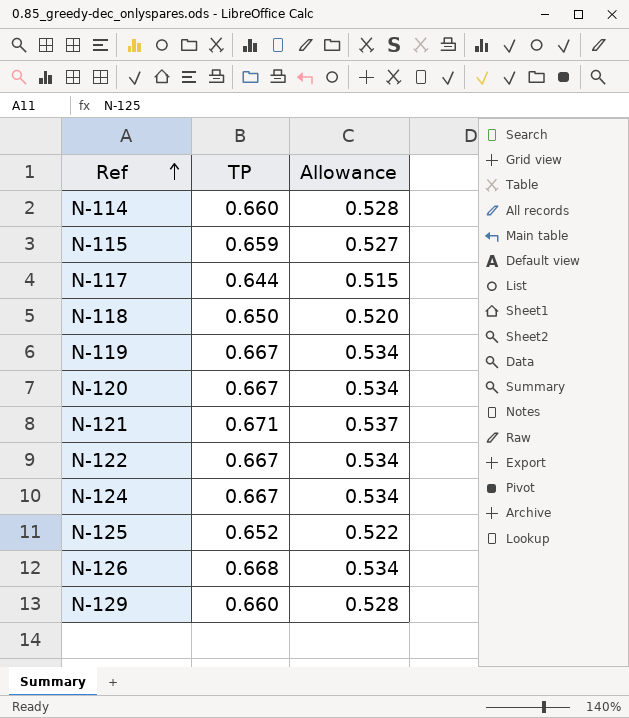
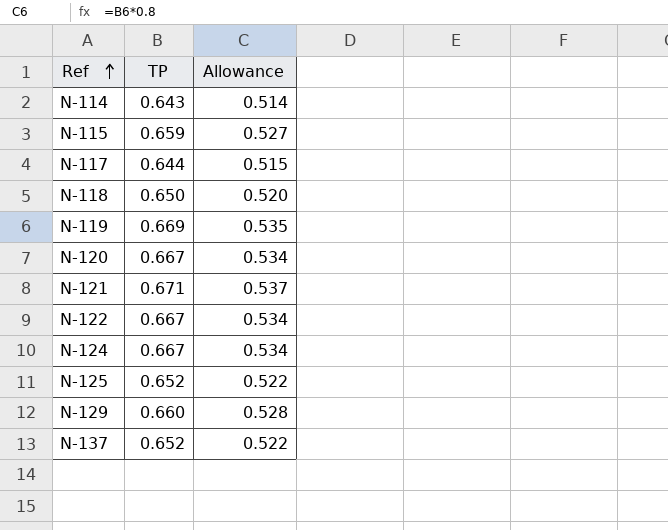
row N-126: 0.668 | 0.534 -> none
N-114 | TP: 0.660 -> 0.643
N-114 | Allowance: 0.528 -> 0.514
N-119 | TP: 0.667 -> 0.669
N-119 | Allowance: 0.534 -> 0.535
row N-137: none -> 0.652 | 0.522

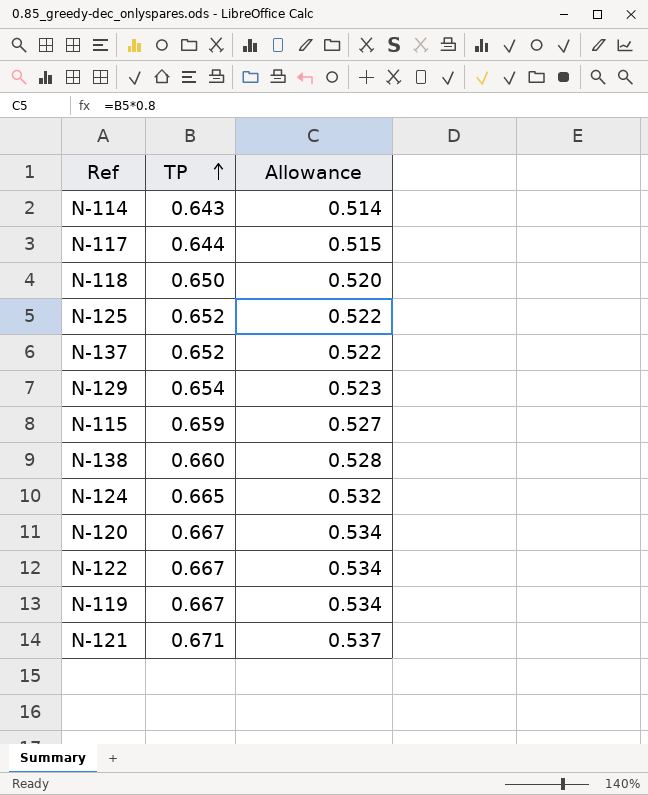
row order: Ref ascending -> TP ascending
N-129 | TP: 0.660 -> 0.654
N-129 | Allowance: 0.528 -> 0.523
row N-138: none -> 0.660 | 0.528
N-124 | TP: 0.667 -> 0.665
N-124 | Allowance: 0.534 -> 0.532
N-119 | TP: 0.669 -> 0.667
N-119 | Allowance: 0.535 -> 0.534

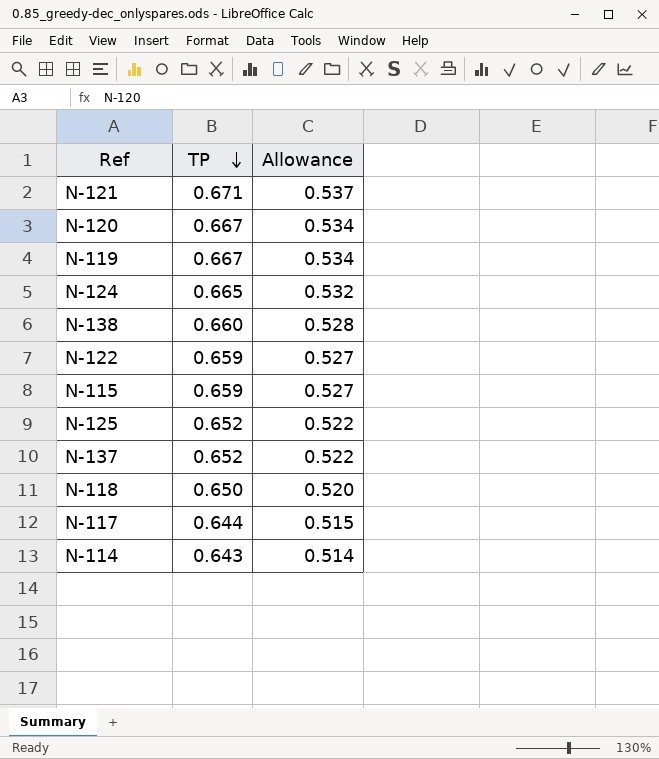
row order: TP ascending -> TP descending
row N-129: 0.654 | 0.523 -> none
N-122 | TP: 0.667 -> 0.659
N-122 | Allowance: 0.534 -> 0.527

